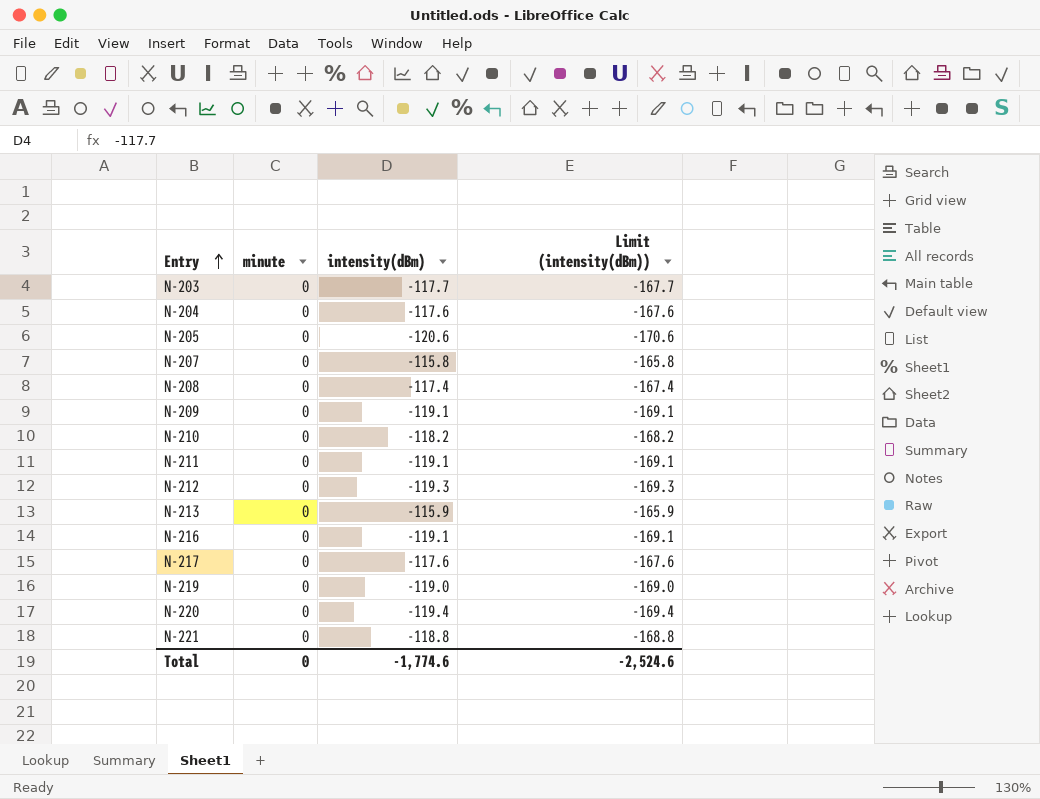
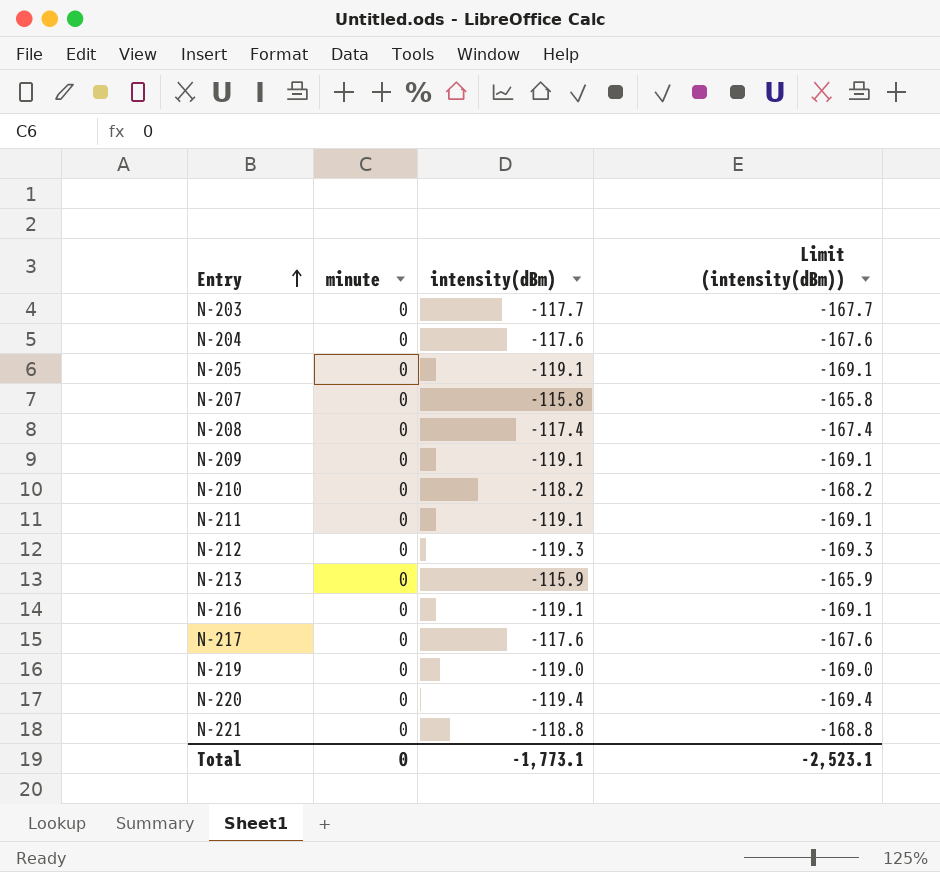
N-205 | intensity(dBm): -120.6 -> -119.1
N-205 | Limit (intensity(dBm)): -170.6 -> -169.1
Total | intensity(dBm): -1,774.6 -> -1,773.1
Total | Limit (intensity(dBm)): -2,524.6 -> -2,523.1

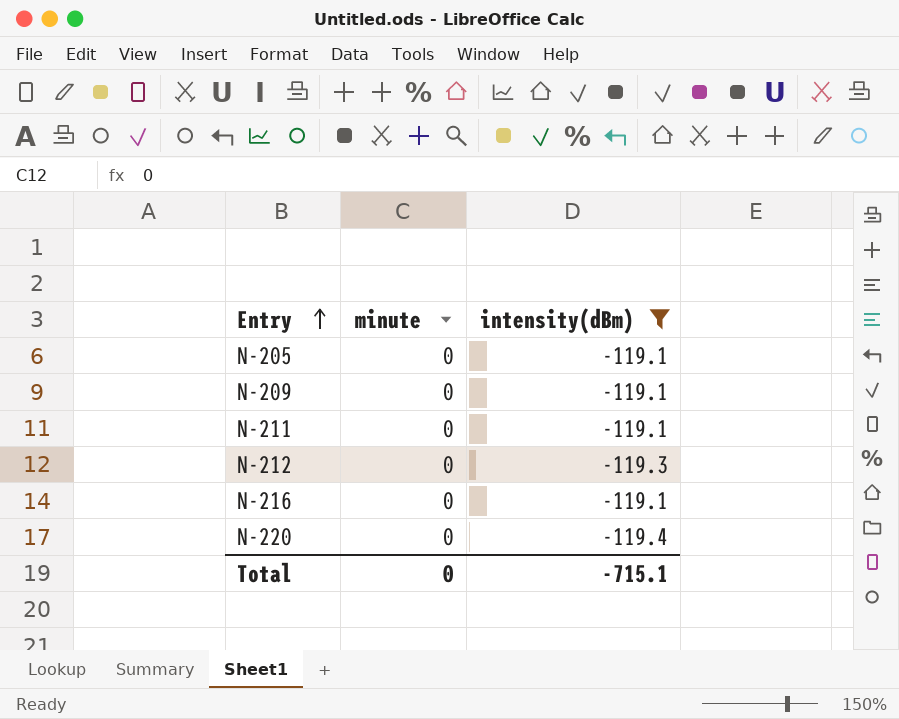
filter: none -> intensity(dBm) <= -119.1
column Limit (intensity(dBm)) | formula: [intensity(dBm)] - 50 -> none
Total | intensity(dBm): -1,773.1 -> -715.1

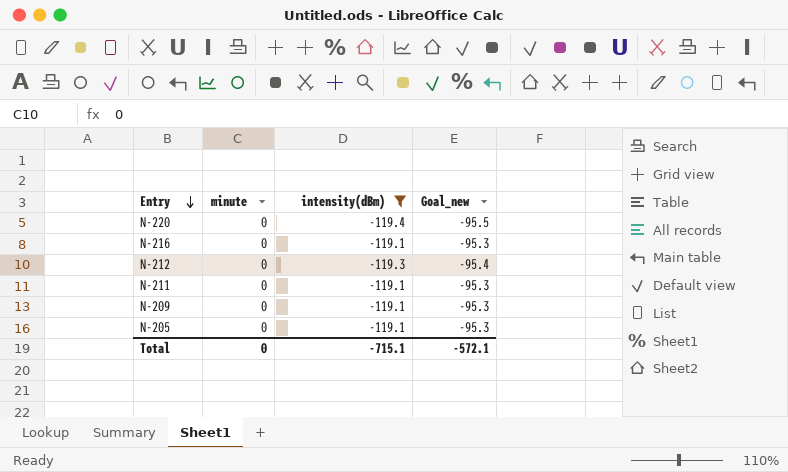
row order: Entry ascending -> Entry descending
column Goal_new | formula: none -> [intensity(dBm)] * 0.8

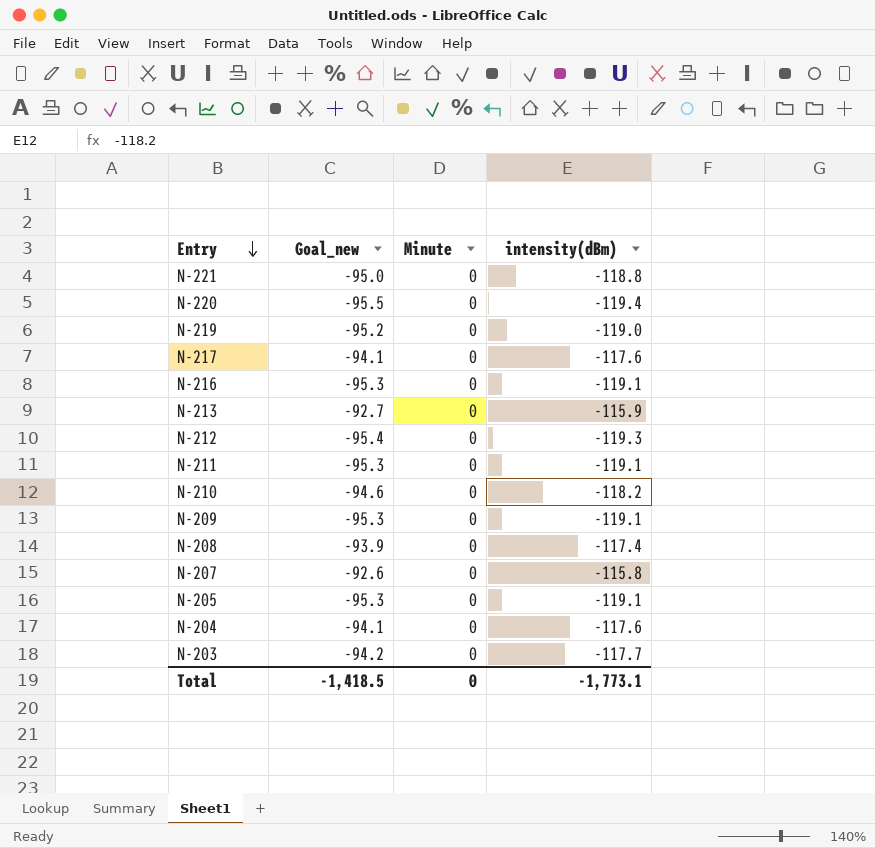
filter: intensity(dBm) <= -119.1 -> none
column Goal_new | position: 4 -> 2
column name: minute -> Minute
Total | Goal_new: -572.1 -> -1,418.5
Total | intensity(dBm): -715.1 -> -1,773.1

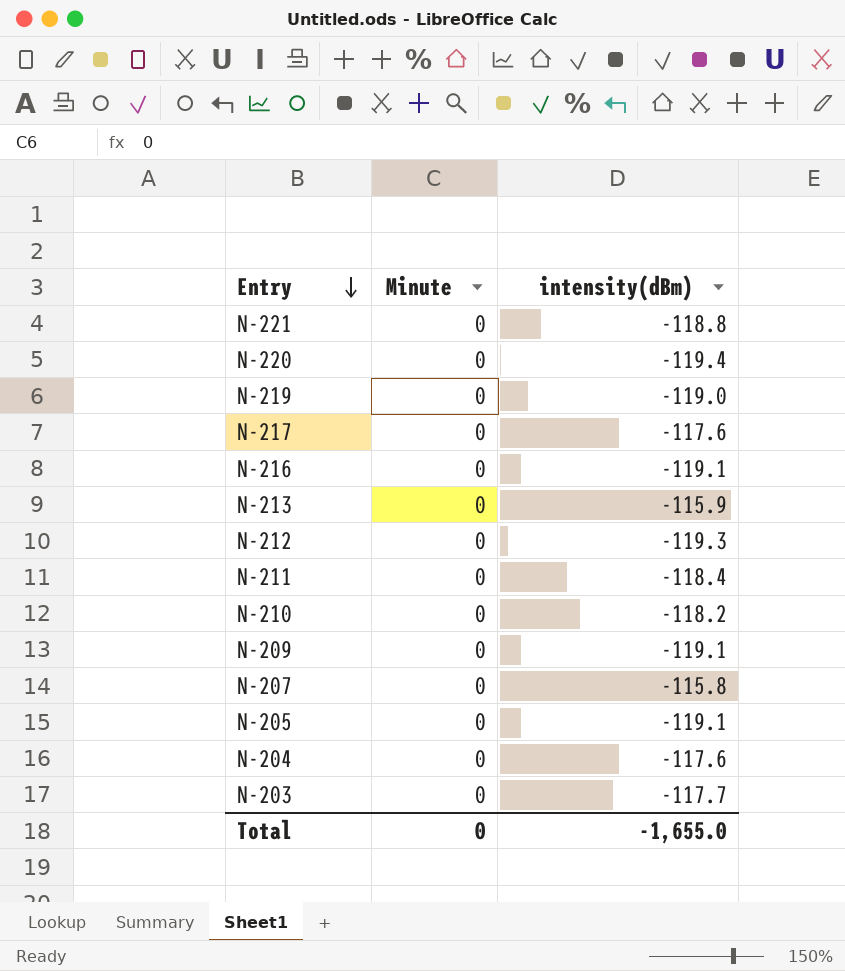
column Goal_new | formula: [intensity(dBm)] * 0.8 -> none
row N-208: -93.9 | 0 | -117.4 -> none
N-211 | intensity(dBm): -119.1 -> -118.4
Total | intensity(dBm): -1,773.1 -> -1,655.0

